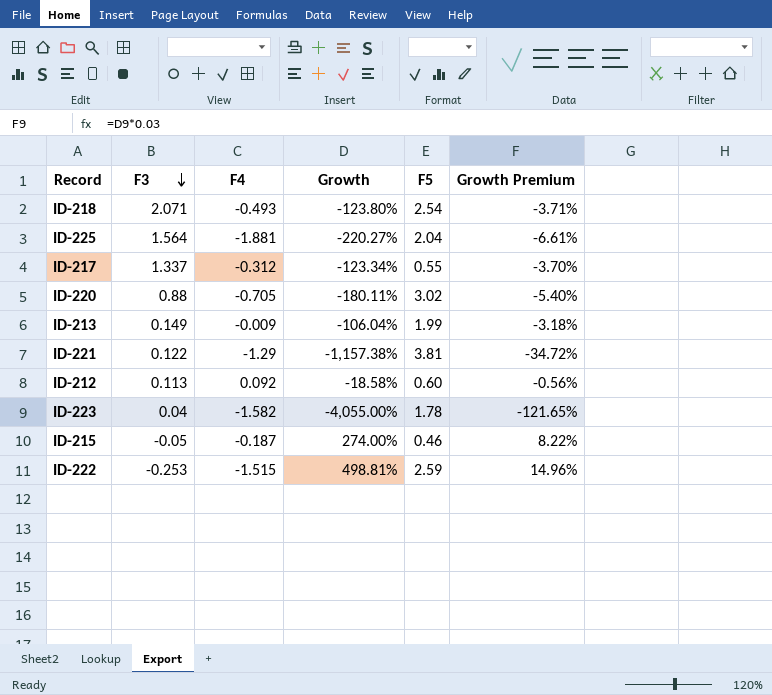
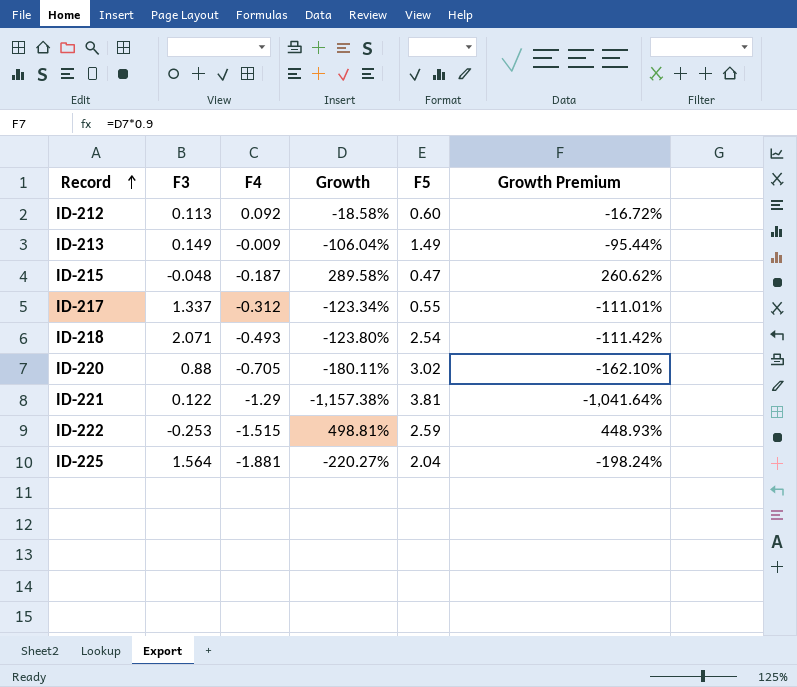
row order: F3 descending -> Record ascending
column Growth Premium | formula: [Growth] * 0.03 -> [Growth] * 0.9
row ID-223: 0.04 | -1.582 | -4,055.00% | 1.78 | -121.65% -> none
ID-213 | F5: 1.99 -> 1.49
ID-215 | F3: -0.05 -> -0.048
ID-215 | Growth: 274.00% -> 289.58%
ID-215 | F5: 0.46 -> 0.47

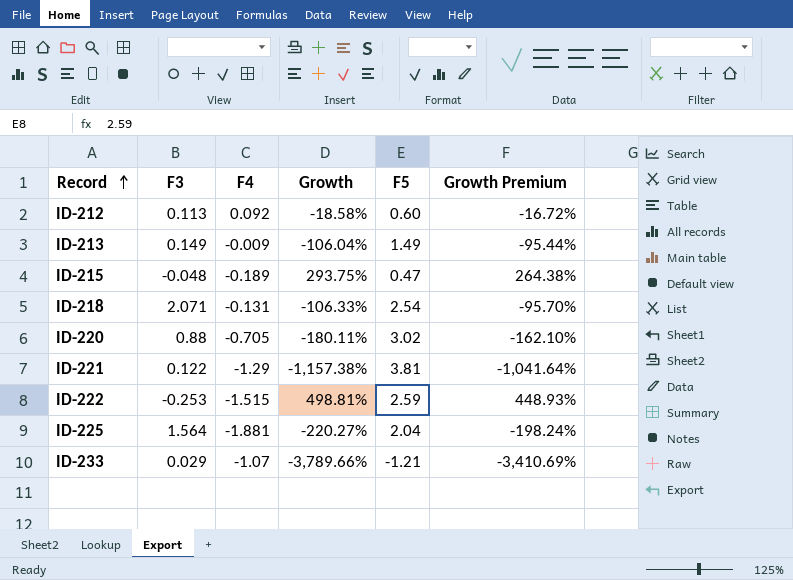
row ID-217: 1.337 | -0.312 | -123.34% | 0.55 | -111.01% -> none
ID-215 | F4: -0.187 -> -0.189
ID-215 | Growth: 289.58% -> 293.75%
ID-215 | Growth Premium: 260.62% -> 264.38%
ID-218 | F4: -0.493 -> -0.131
ID-218 | Growth: -123.80% -> -106.33%
ID-218 | Growth Premium: -111.42% -> -95.70%
row ID-233: none -> 0.029 | -1.07 | -3,789.66% | -1.21 | -3,410.69%

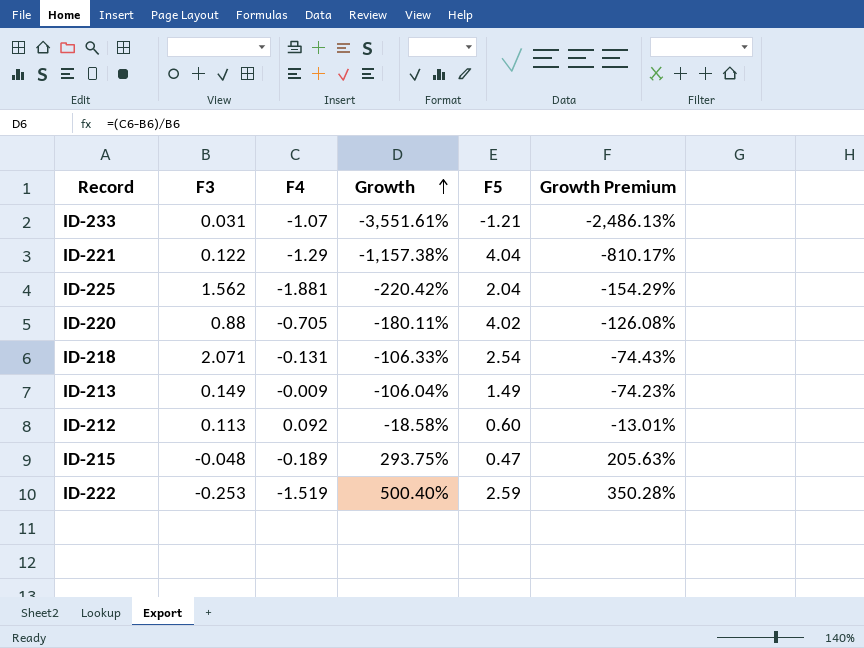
row order: Record ascending -> Growth ascending
column Growth Premium | formula: [Growth] * 0.9 -> [Growth] * 0.7
ID-233 | F3: 0.029 -> 0.031
ID-233 | Growth: -3,789.66% -> -3,551.61%
ID-221 | F5: 3.81 -> 4.04
ID-225 | F3: 1.564 -> 1.562
ID-225 | Growth: -220.27% -> -220.42%
ID-220 | F5: 3.02 -> 4.02
ID-222 | F4: -1.515 -> -1.519
ID-222 | Growth: 498.81% -> 500.40%

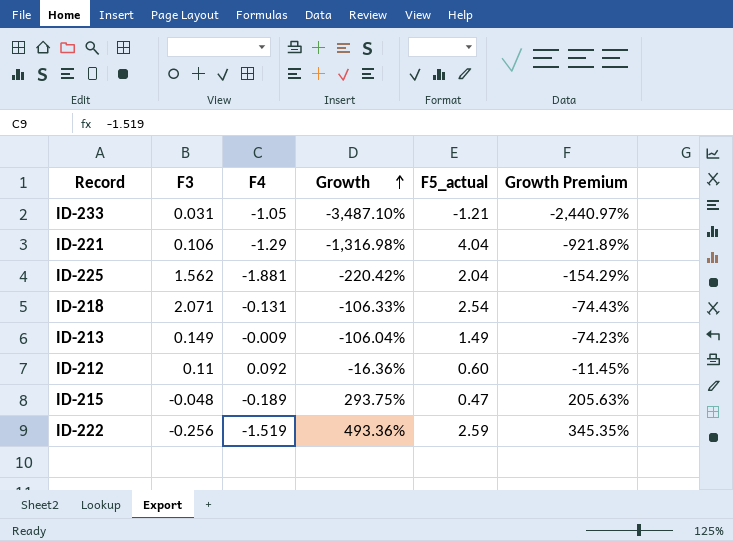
column name: F5 -> F5_actual
row ID-220: 0.88 | -0.705 | -180.11% | 4.02 | -126.08% -> none
ID-233 | F4: -1.07 -> -1.05
ID-233 | Growth: -3,551.61% -> -3,487.10%
ID-233 | Growth Premium: -2,486.13% -> -2,440.97%
ID-221 | F3: 0.122 -> 0.106
ID-221 | Growth: -1,157.38% -> -1,316.98%
ID-221 | Growth Premium: -810.17% -> -921.89%
ID-212 | F3: 0.113 -> 0.11
ID-212 | Growth: -18.58% -> -16.36%
ID-212 | Growth Premium: -13.01% -> -11.45%
ID-222 | F3: -0.253 -> -0.256
ID-222 | Growth: 500.40% -> 493.36%
ID-222 | Growth Premium: 350.28% -> 345.35%

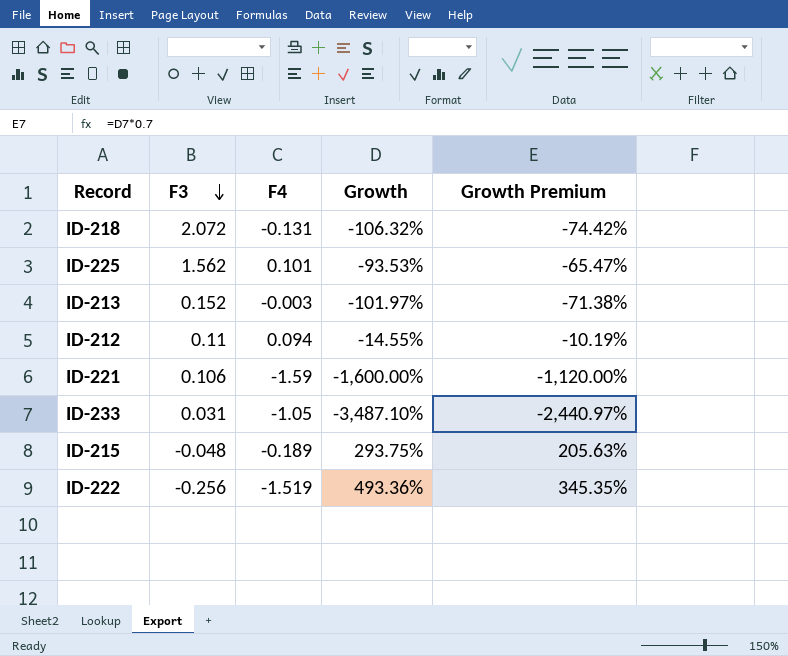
row order: Growth ascending -> F3 descending
column F5_actual | position: 5 -> none
ID-218 | F3: 2.071 -> 2.072
ID-218 | Growth: -106.33% -> -106.32%
ID-218 | Growth Premium: -74.43% -> -74.42%
ID-225 | F4: -1.881 -> 0.101
ID-225 | Growth: -220.42% -> -93.53%
ID-225 | Growth Premium: -154.29% -> -65.47%
ID-213 | F3: 0.149 -> 0.152
ID-213 | F4: -0.009 -> -0.003
ID-213 | Growth: -106.04% -> -101.97%
ID-213 | Growth Premium: -74.23% -> -71.38%
ID-212 | F4: 0.092 -> 0.094
ID-212 | Growth: -16.36% -> -14.55%
ID-212 | Growth Premium: -11.45% -> -10.19%
ID-221 | F4: -1.29 -> -1.59
ID-221 | Growth: -1,316.98% -> -1,600.00%
ID-221 | Growth Premium: -921.89% -> -1,120.00%

